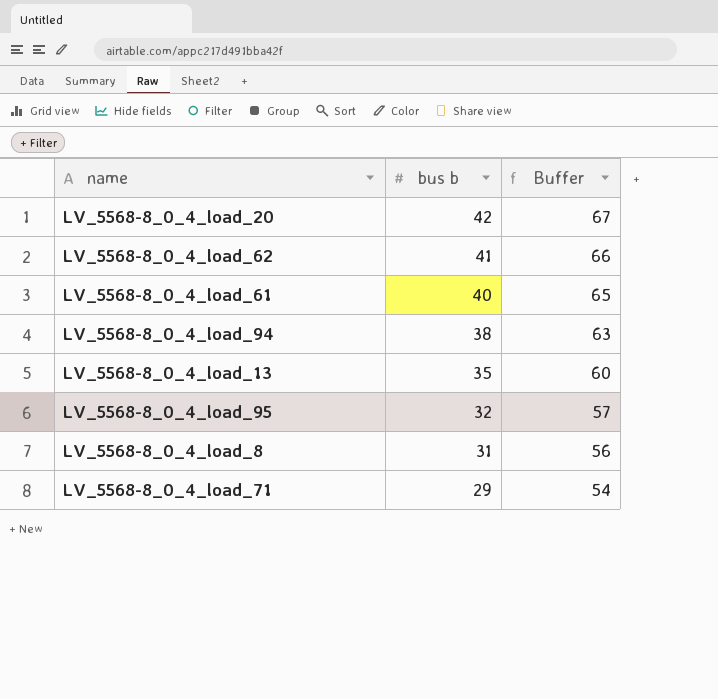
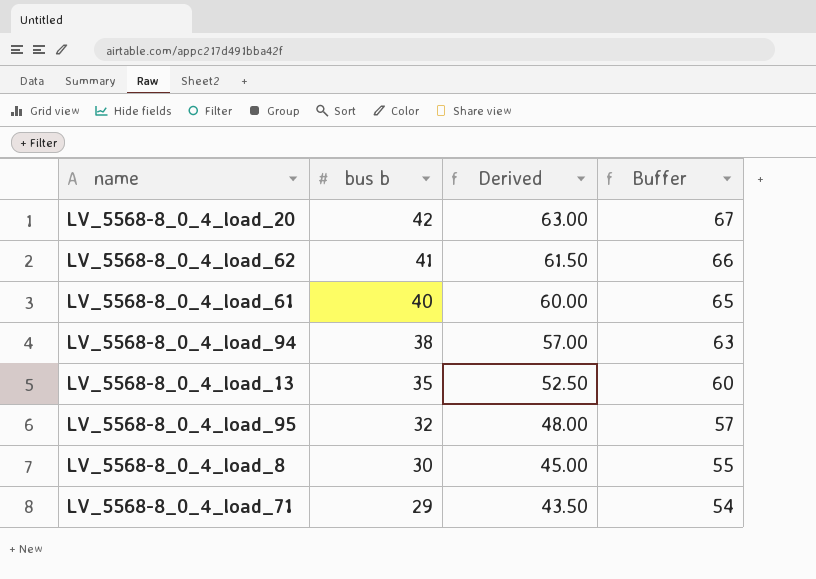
column Derived | formula: none -> [bus b] * 1.5
LV_5568-8_0_4_load_8 | bus b: 31 -> 30
LV_5568-8_0_4_load_8 | Buffer: 56 -> 55

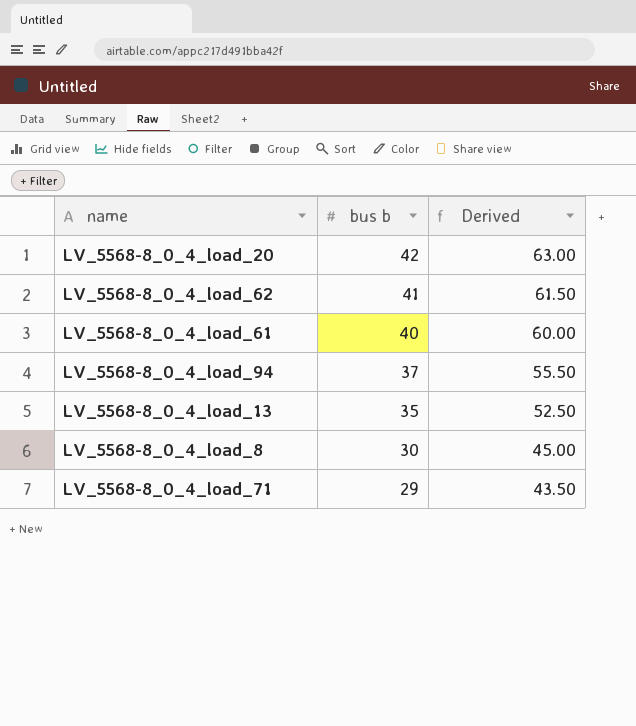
column Buffer | formula: [bus b] + 25 -> none
row LV_5568-8_0_4_load_95: 32 | 48.00 | 57 -> none
LV_5568-8_0_4_load_94 | bus b: 38 -> 37
LV_5568-8_0_4_load_94 | Derived: 57.00 -> 55.50

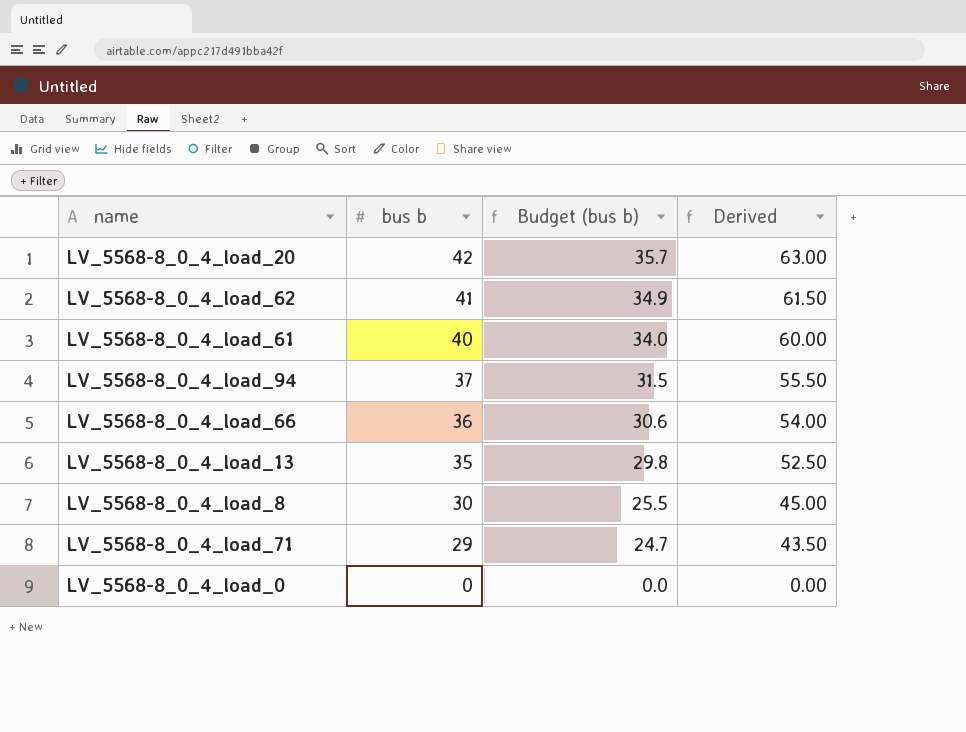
column Budget (bus b) | formula: none -> [bus b] * 0.85
row LV_5568-8_0_4_load_66: none -> 36 | 30.6 | 54.00
row LV_5568-8_0_4_load_0: none -> 0 | 0.0 | 0.00

